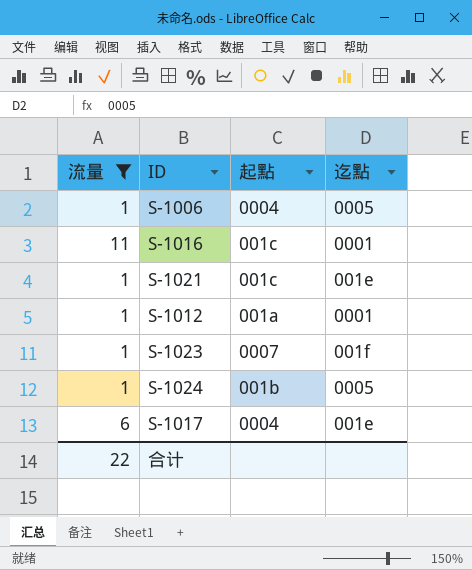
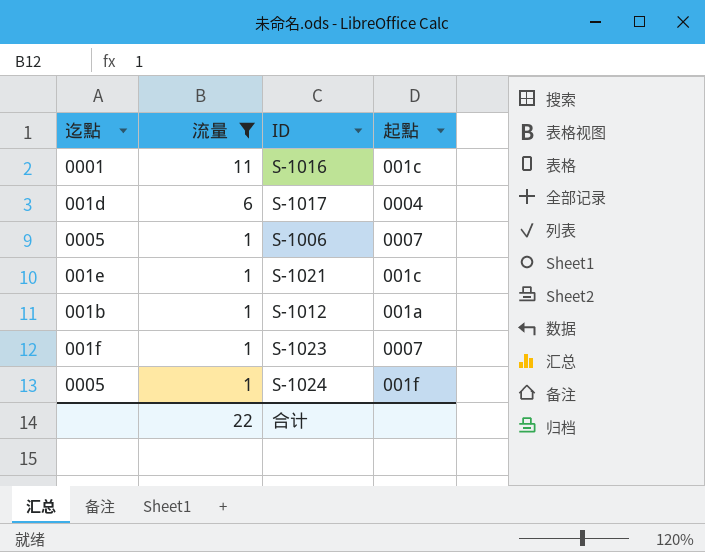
row order: none -> 流量 descending
column 迄點 | position: 4 -> 1
S-1017 | 迄點: 001e -> 001d
S-1006 | 起點: 0004 -> 0007
S-1012 | 迄點: 0001 -> 001b
S-1024 | 起點: 001b -> 001f

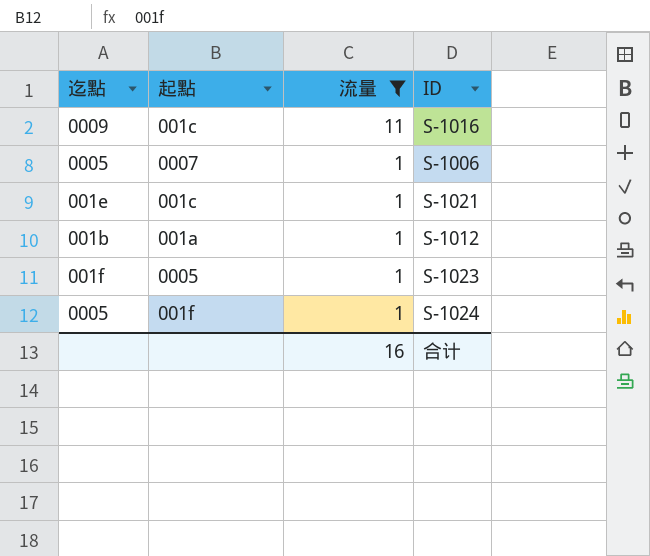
column 起點 | position: 4 -> 2
row S-1017: 001d | 6 | 0004 -> none
S-1016 | 迄點: 0001 -> 0009
S-1023 | 起點: 0007 -> 0005
合计 | 流量: 22 -> 16

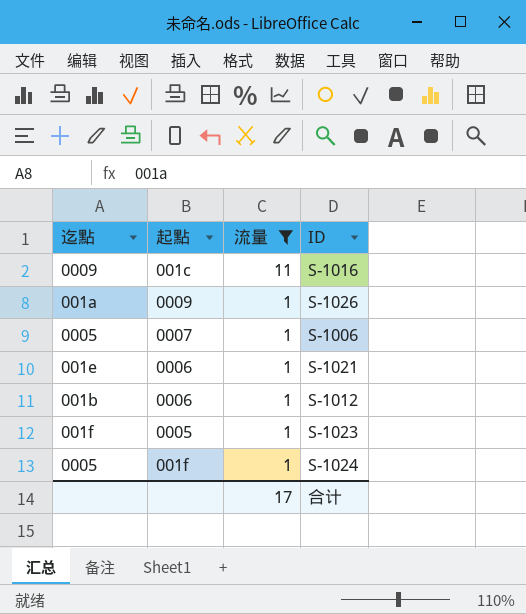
row S-1026: none -> 001a | 0009 | 1
S-1021 | 起點: 001c -> 0006
S-1012 | 起點: 001a -> 0006
合计 | 流量: 16 -> 17

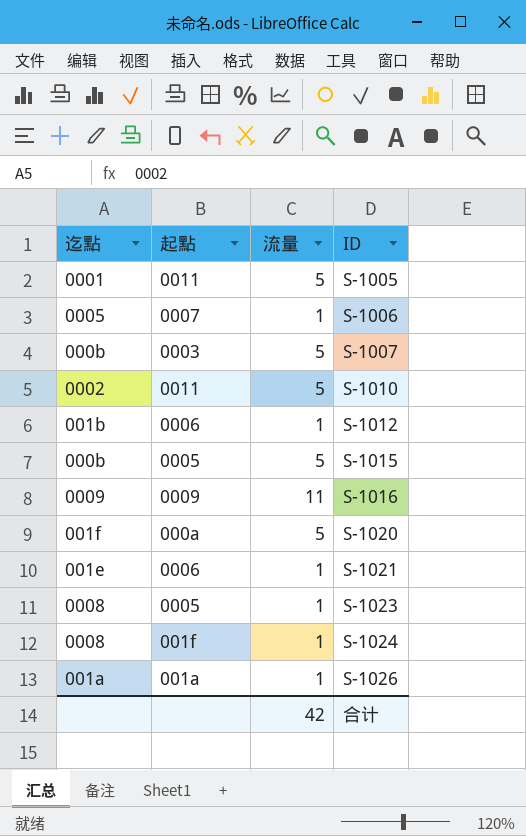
filter: 流量 != 5 -> none
row order: 流量 descending -> ID ascending
S-1016 | 起點: 001c -> 0009
S-1023 | 迄點: 001f -> 0008
S-1024 | 迄點: 0005 -> 0008
S-1026 | 起點: 0009 -> 001a
合计 | 流量: 17 -> 42

